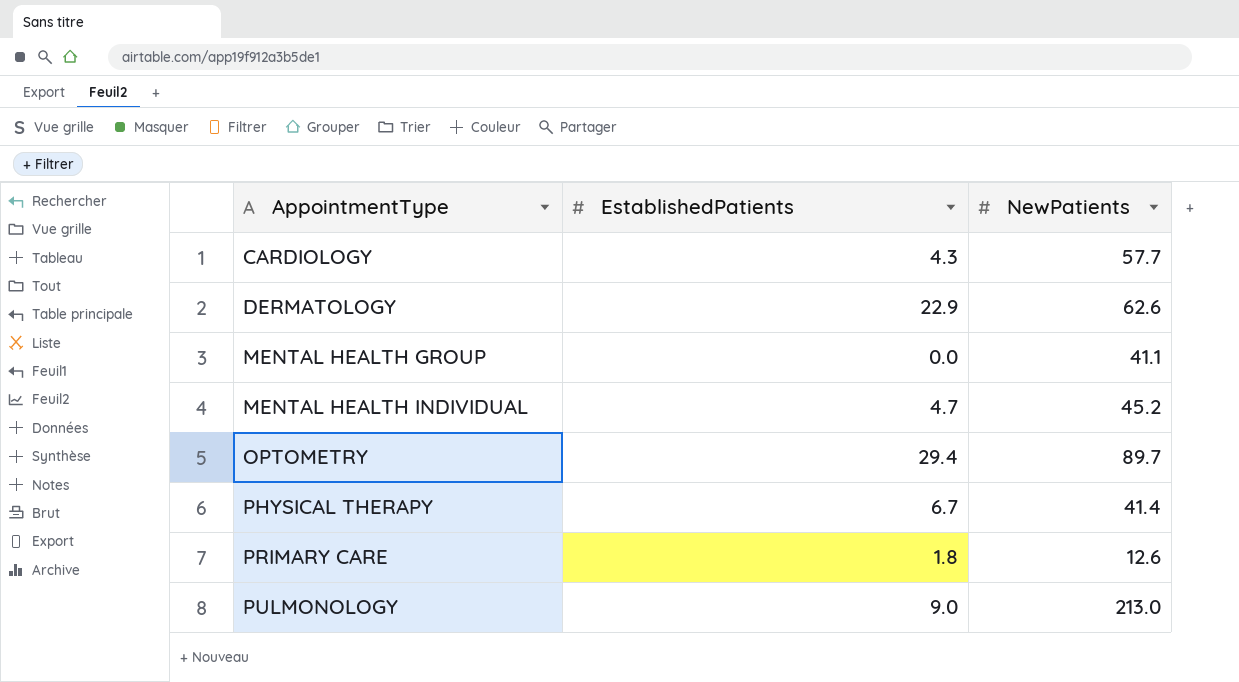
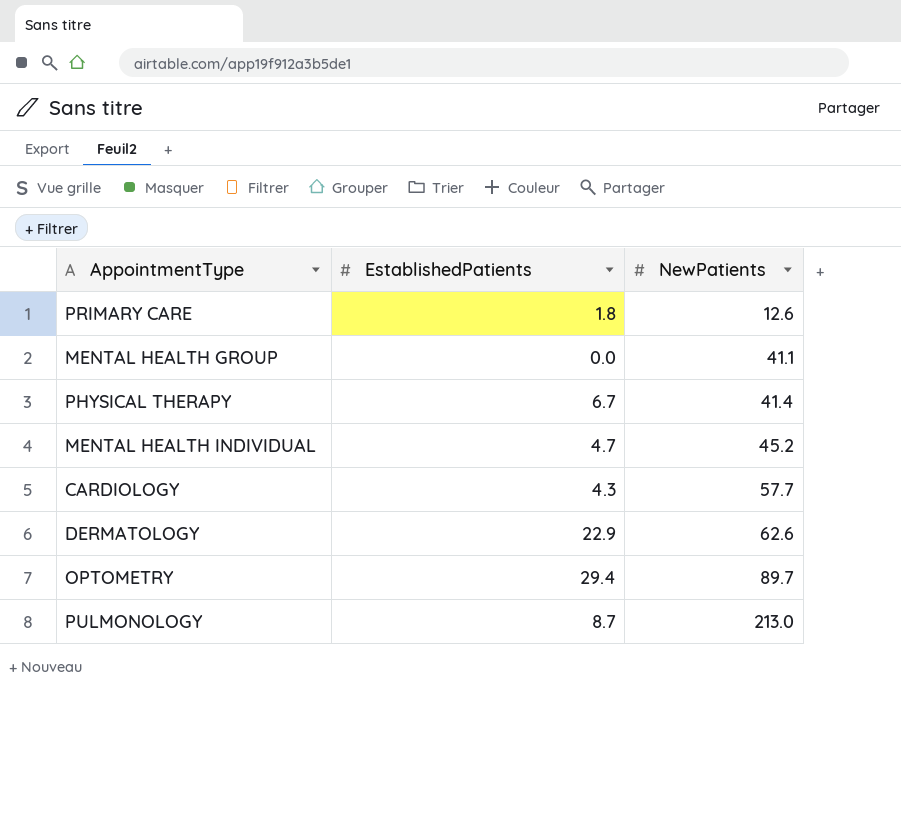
row order: AppointmentType ascending -> NewPatients ascending
PULMONOLOGY | EstablishedPatients: 9.0 -> 8.7

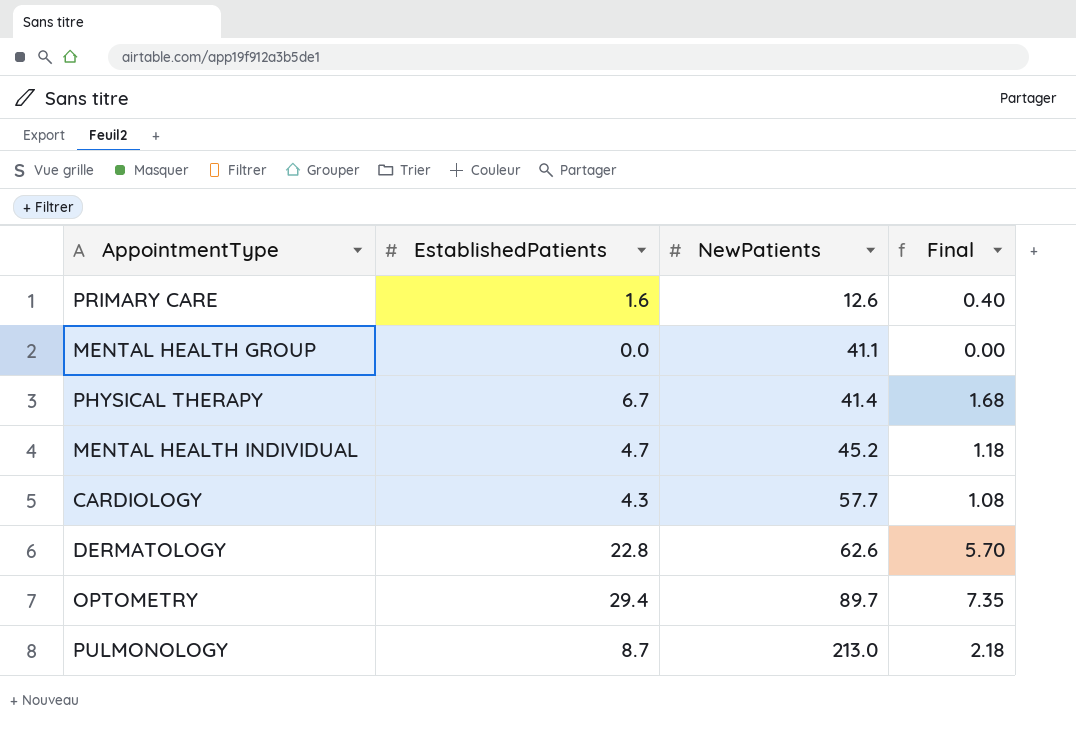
column Final | formula: none -> [EstablishedPatients] * 0.25
PRIMARY CARE | EstablishedPatients: 1.8 -> 1.6
DERMATOLOGY | EstablishedPatients: 22.9 -> 22.8

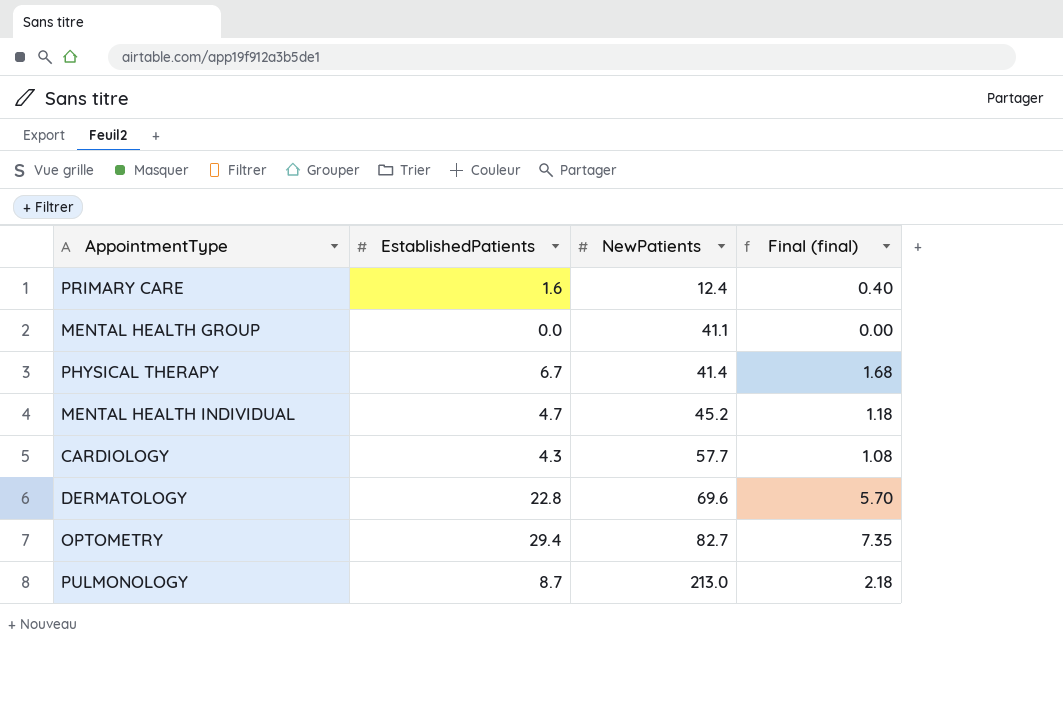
column name: Final -> Final (final)
PRIMARY CARE | NewPatients: 12.6 -> 12.4
DERMATOLOGY | NewPatients: 62.6 -> 69.6
OPTOMETRY | NewPatients: 89.7 -> 82.7

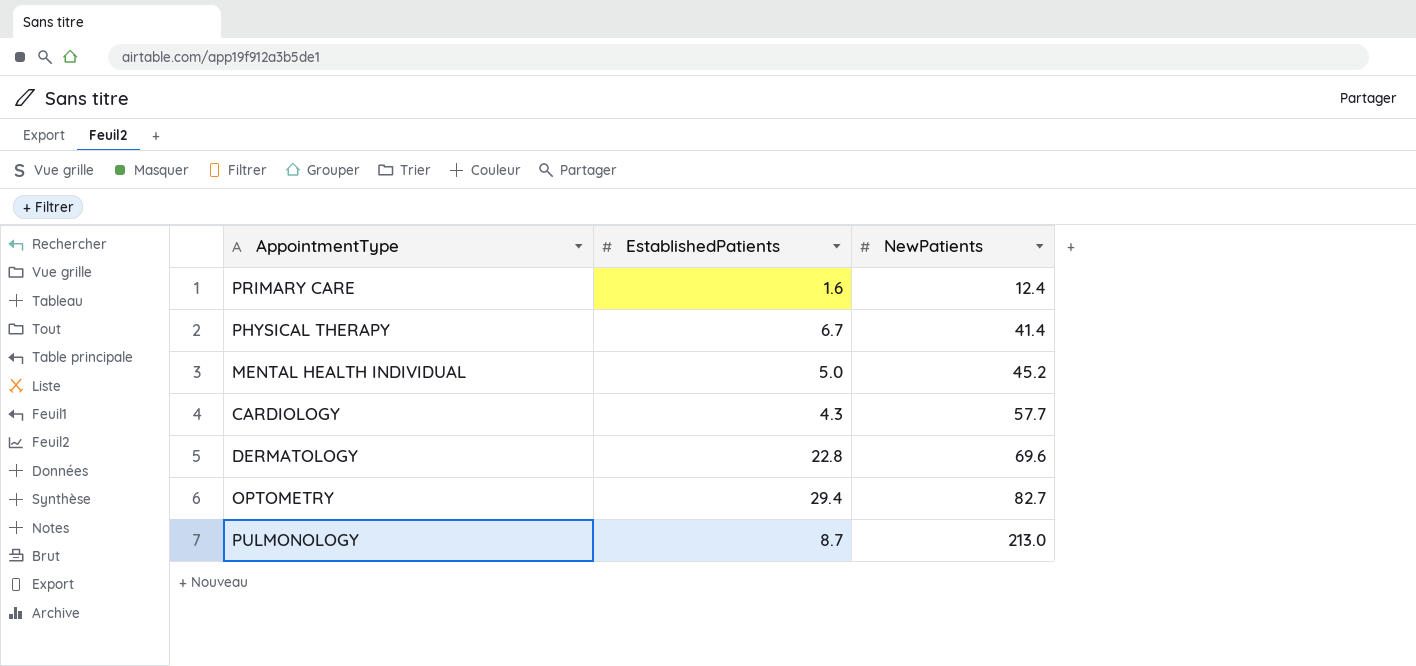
column Final (final) | formula: [EstablishedPatients] * 0.25 -> none
row MENTAL HEALTH GROUP: 0.0 | 41.1 | 0.00 -> none
MENTAL HEALTH INDIVIDUAL | EstablishedPatients: 4.7 -> 5.0

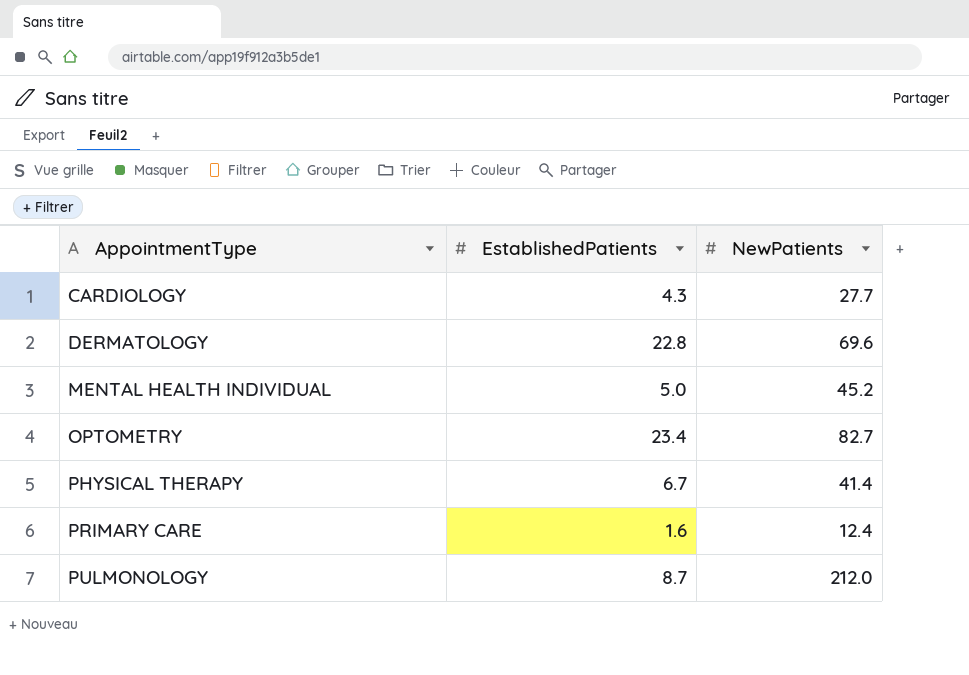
row order: NewPatients ascending -> AppointmentType ascending
CARDIOLOGY | NewPatients: 57.7 -> 27.7
OPTOMETRY | EstablishedPatients: 29.4 -> 23.4
PULMONOLOGY | NewPatients: 213.0 -> 212.0

